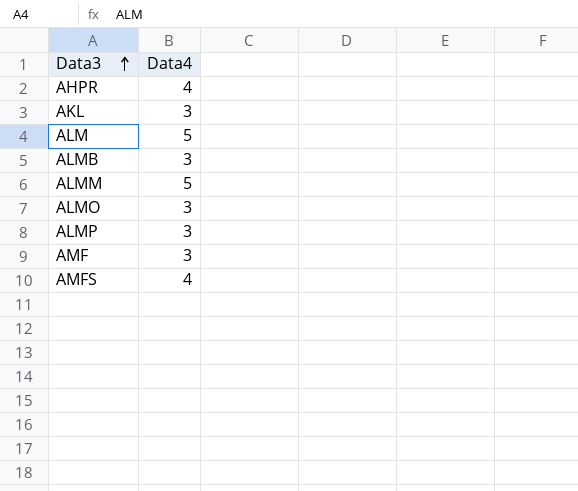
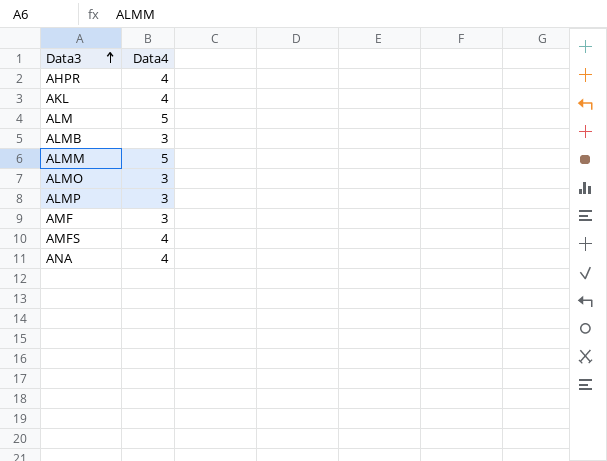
AKL | Data4: 3 -> 4
row ANA: none -> 4

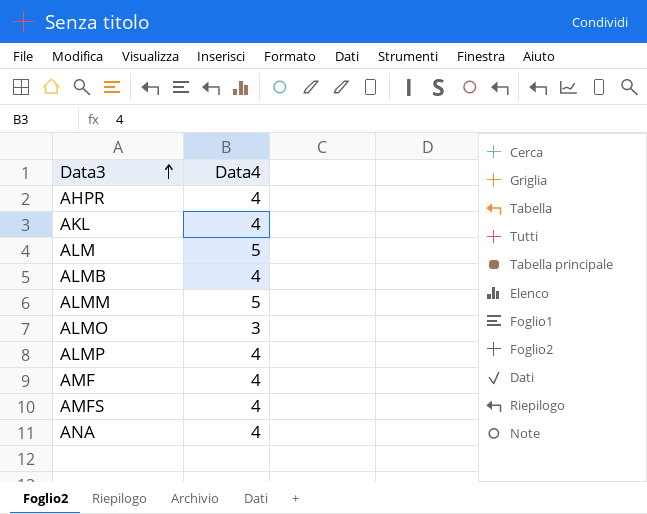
ALMB | Data4: 3 -> 4
ALMP | Data4: 3 -> 4
AMF | Data4: 3 -> 4

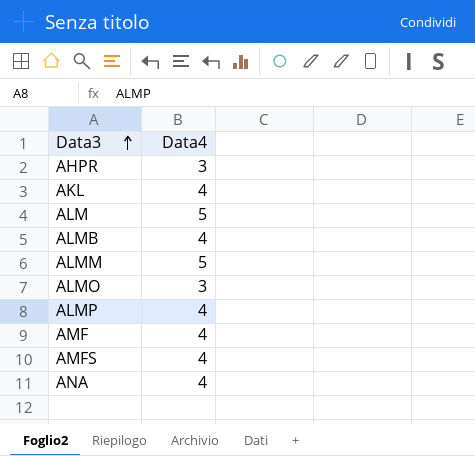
AHPR | Data4: 4 -> 3

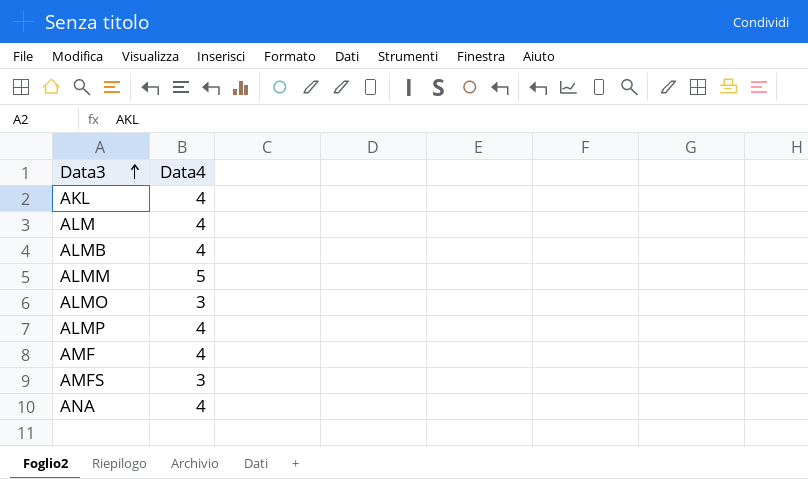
row AHPR: 3 -> none
ALM | Data4: 5 -> 4
AMFS | Data4: 4 -> 3

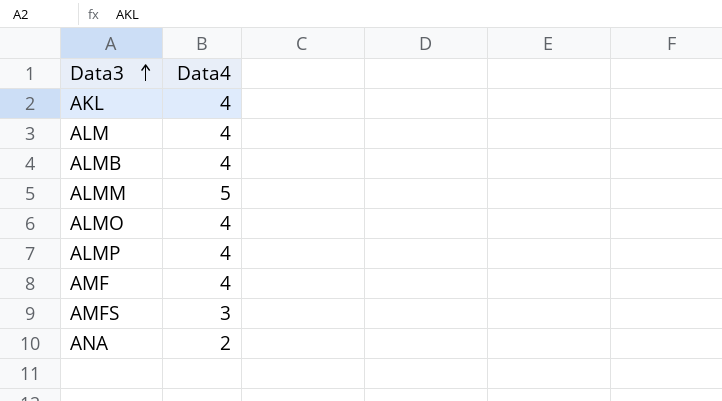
ALMO | Data4: 3 -> 4
ANA | Data4: 4 -> 2

